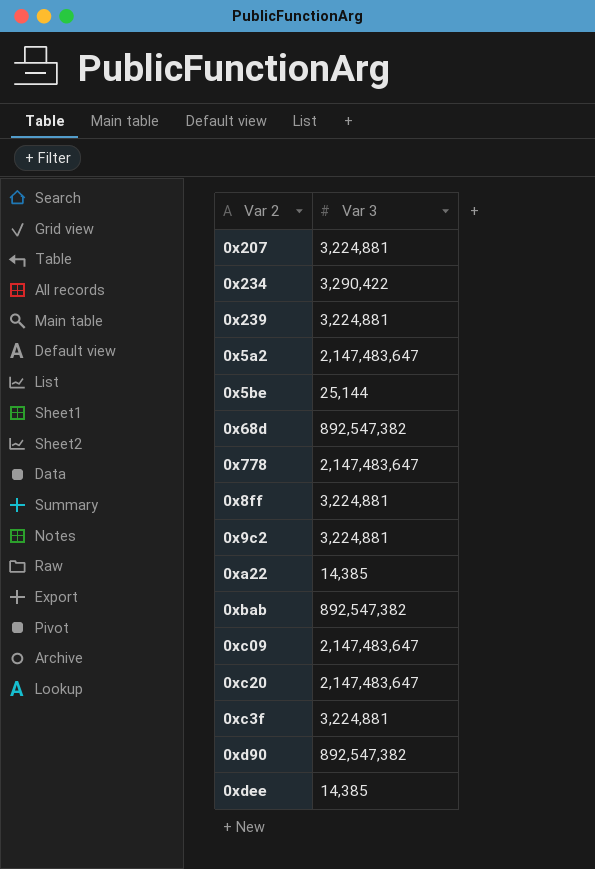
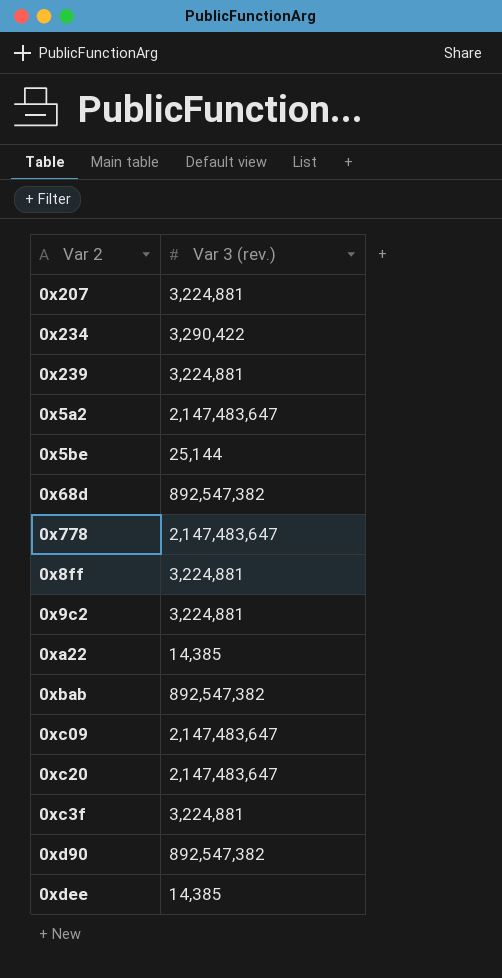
column name: Var 3 -> Var 3 (rev.)

